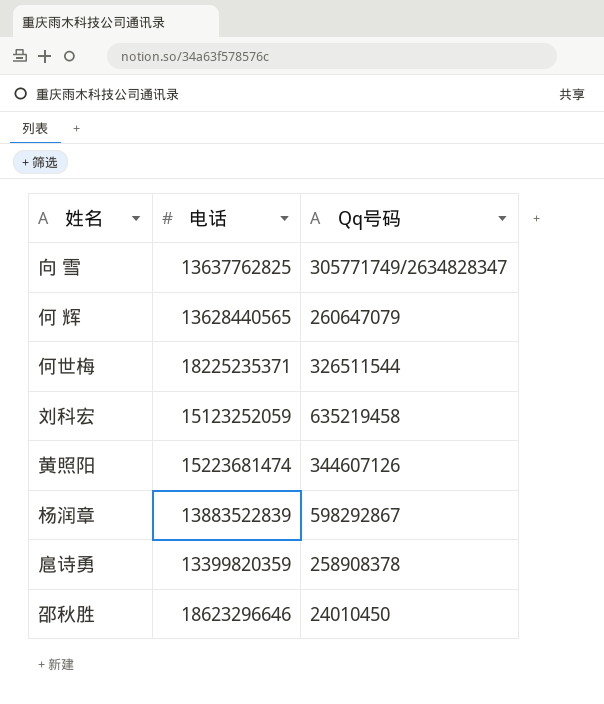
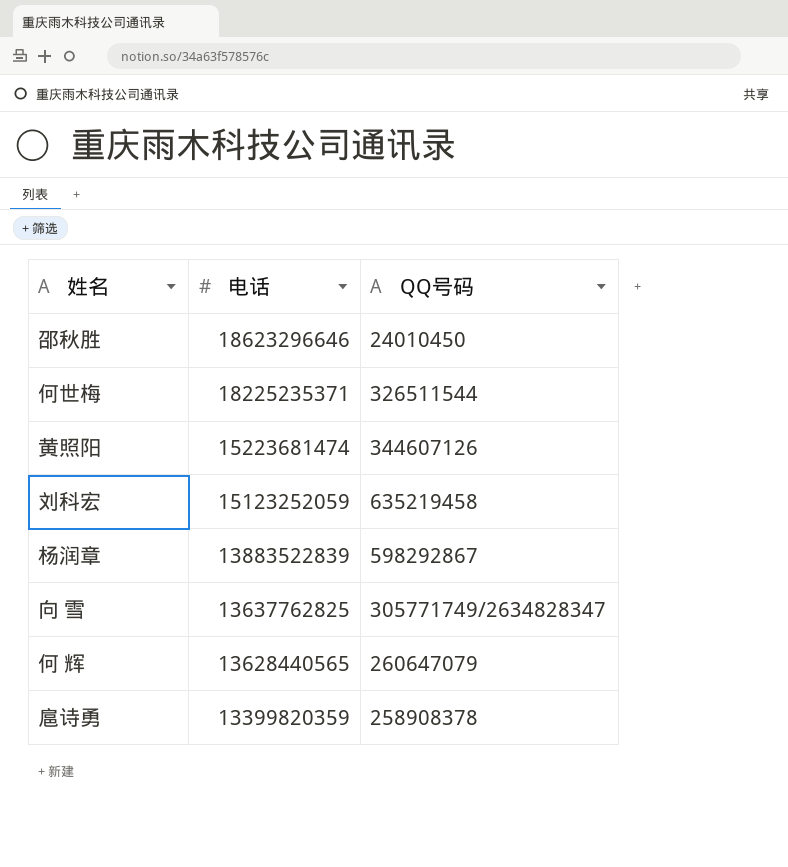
row order: none -> 电话 descending
column name: Qq号码 -> QQ号码

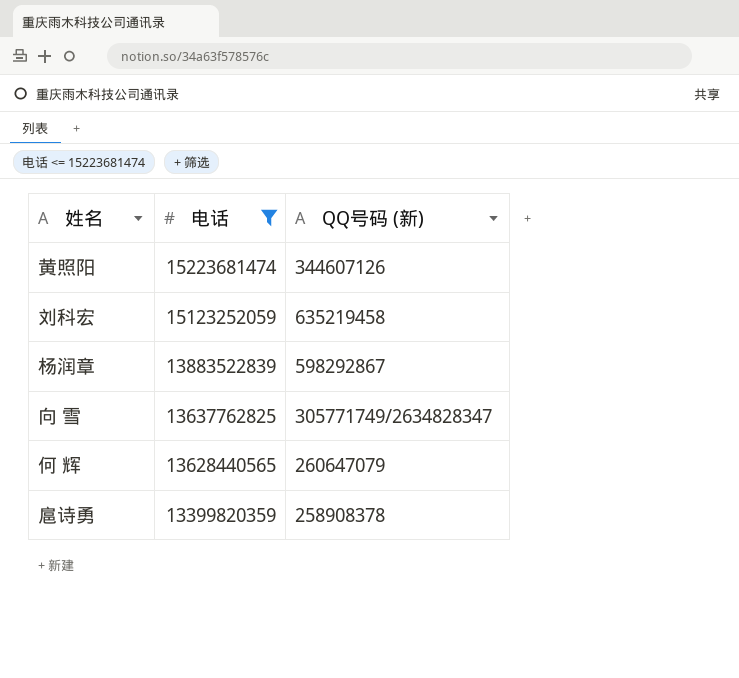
filter: none -> 电话 <= 15223681474
column name: QQ号码 -> QQ号码 (新)

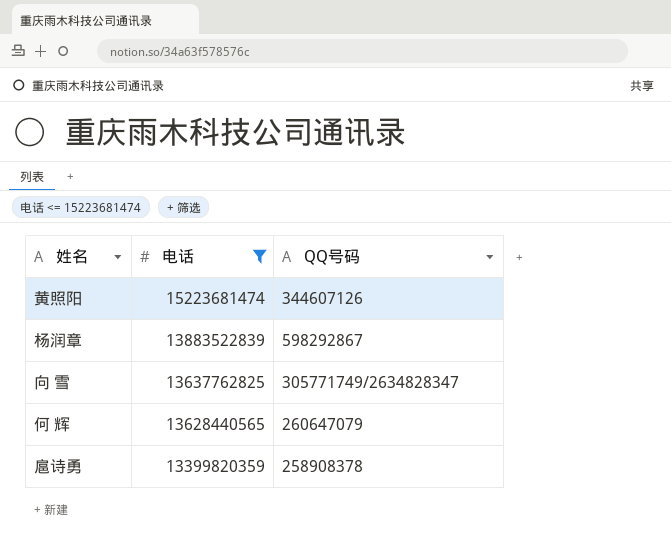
column name: QQ号码 (新) -> QQ号码
row 刘科宏: 15123252059 | 635219458 -> none

